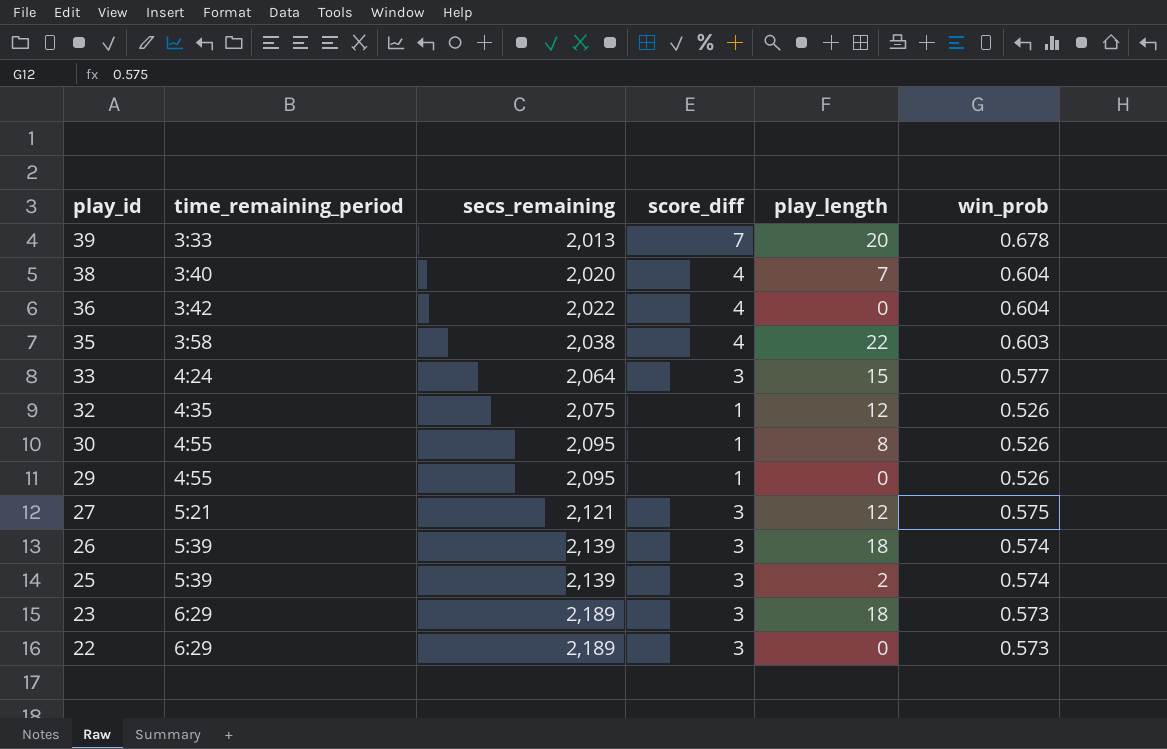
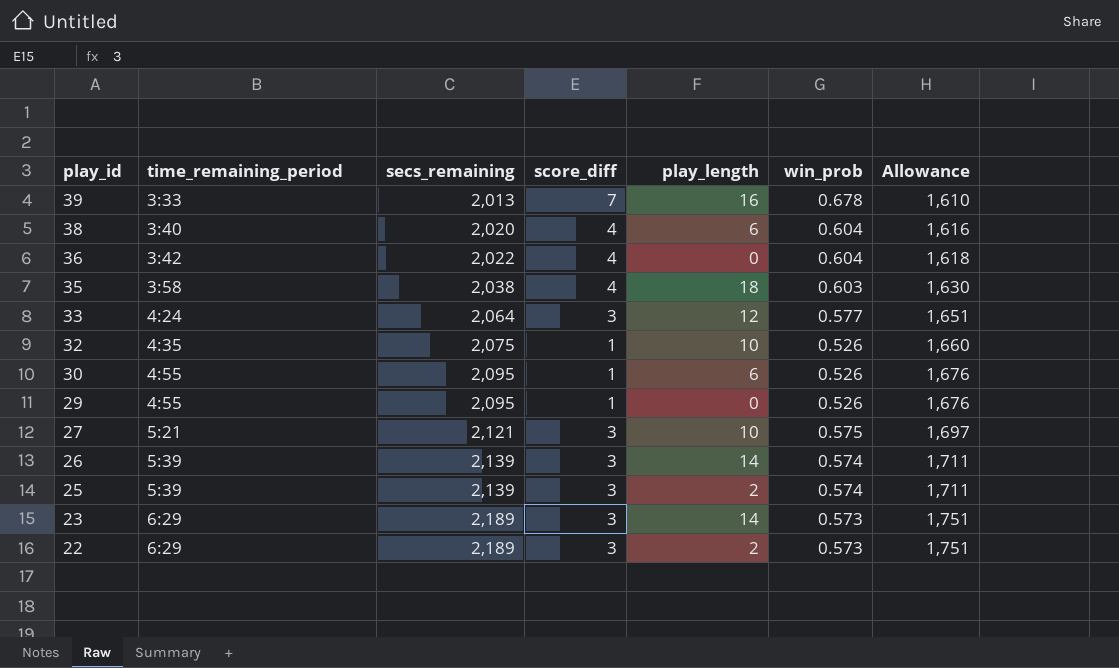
column Allowance | formula: none -> [secs_remaining] * 0.8
39 | play_length: 20 -> 16
38 | play_length: 7 -> 6
35 | play_length: 22 -> 18
33 | play_length: 15 -> 12
32 | play_length: 12 -> 10
30 | play_length: 8 -> 6
27 | play_length: 12 -> 10
26 | play_length: 18 -> 14
23 | play_length: 18 -> 14
22 | play_length: 0 -> 2

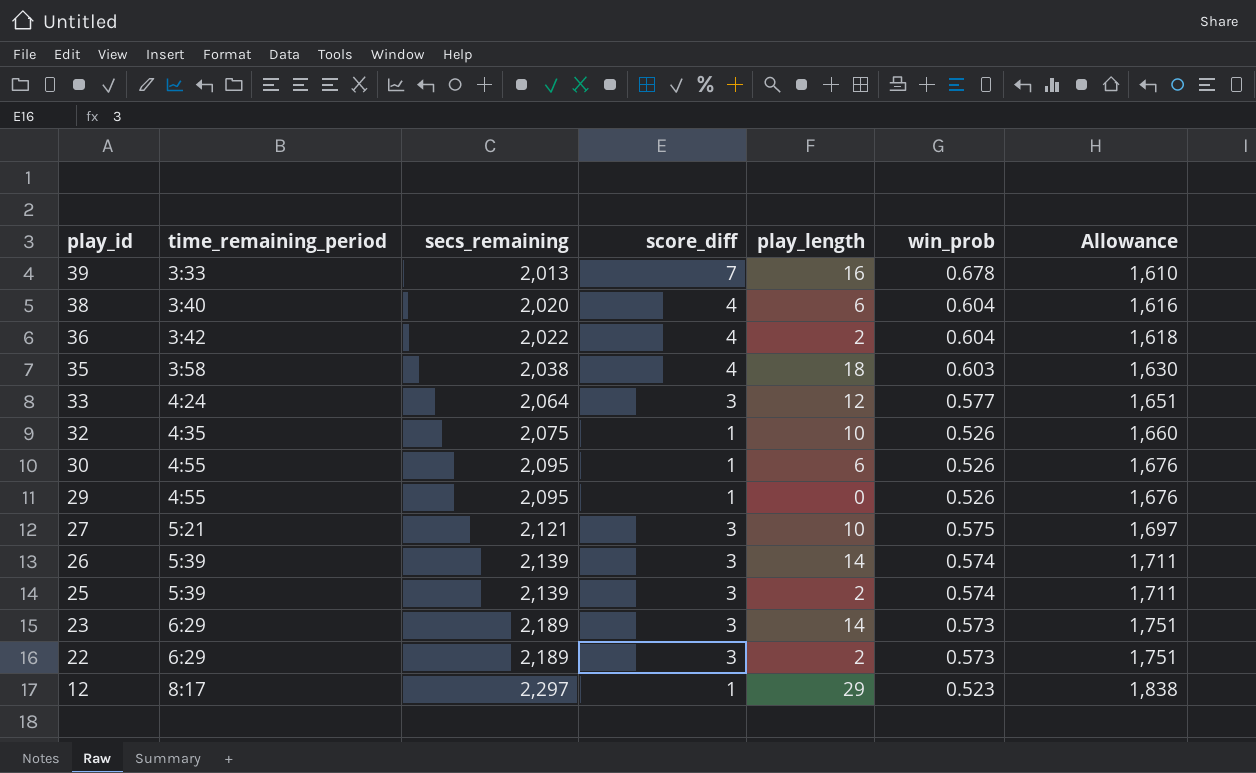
36 | play_length: 0 -> 2
row 12: none -> 8:17 | 2,297 | 1 | 29 | 0.523 | 1,838

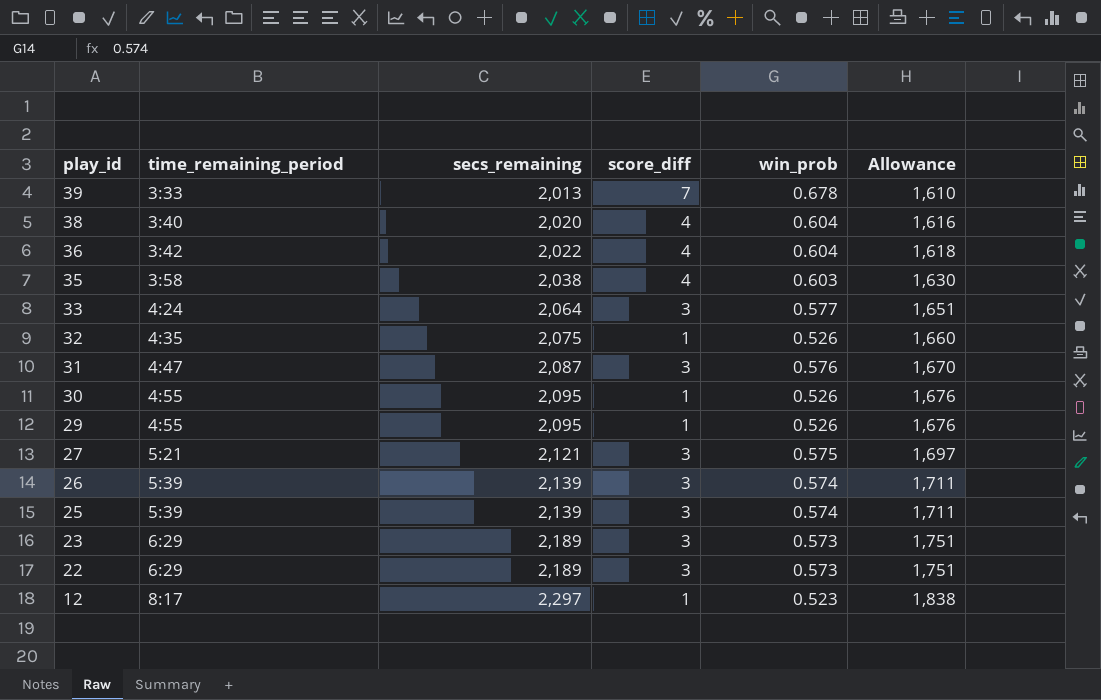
column play_length | position: 5 -> none
row 31: none -> 4:47 | 2,087 | 3 | 0.576 | 1,670

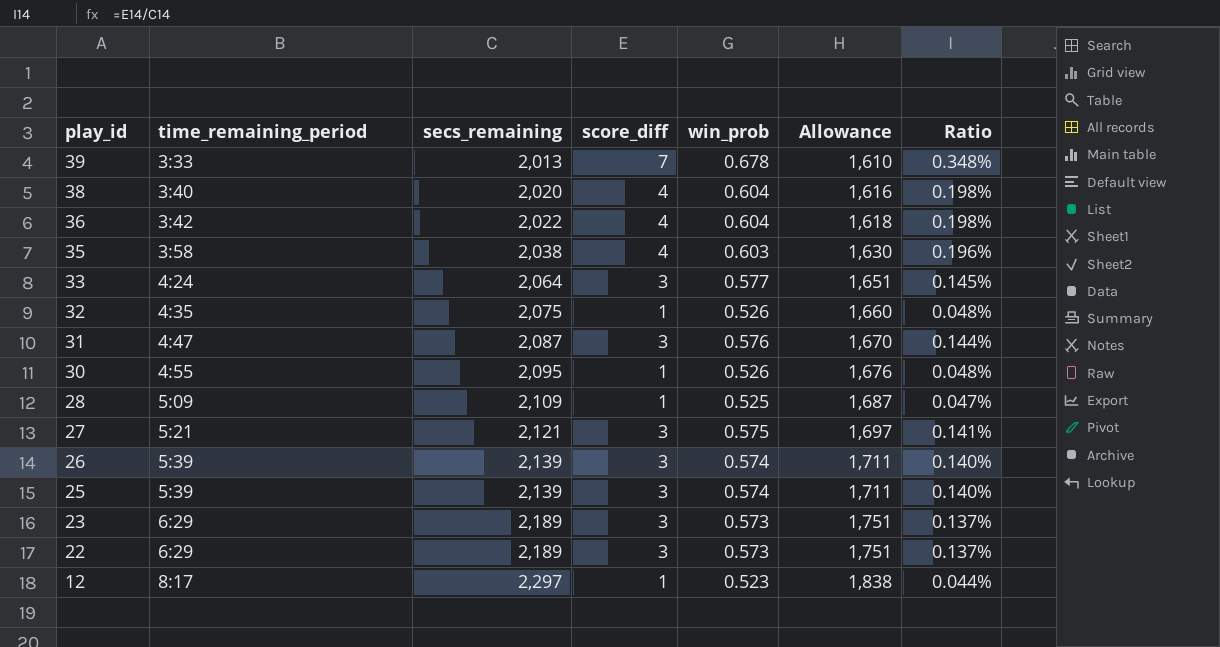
column Ratio | formula: none -> [score_diff] / [secs_remaining]
row 29: 4:55 | 2,095 | 1 | 0.526 | 1,676 -> none
row 28: none -> 5:09 | 2,109 | 1 | 0.525 | 1,687 | 0.047%

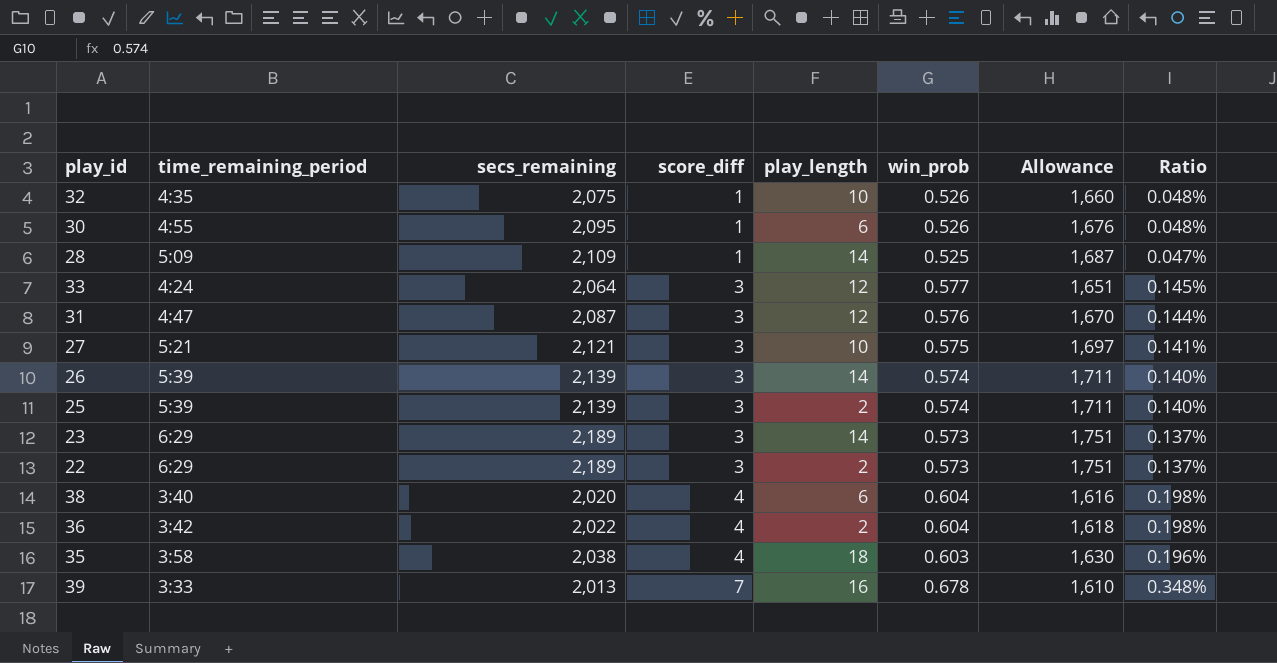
row order: play_id descending -> score_diff ascending
column play_length | position: none -> 5
row 12: 8:17 | 2,297 | 1 | 0.523 | 1,838 | 0.044% -> none

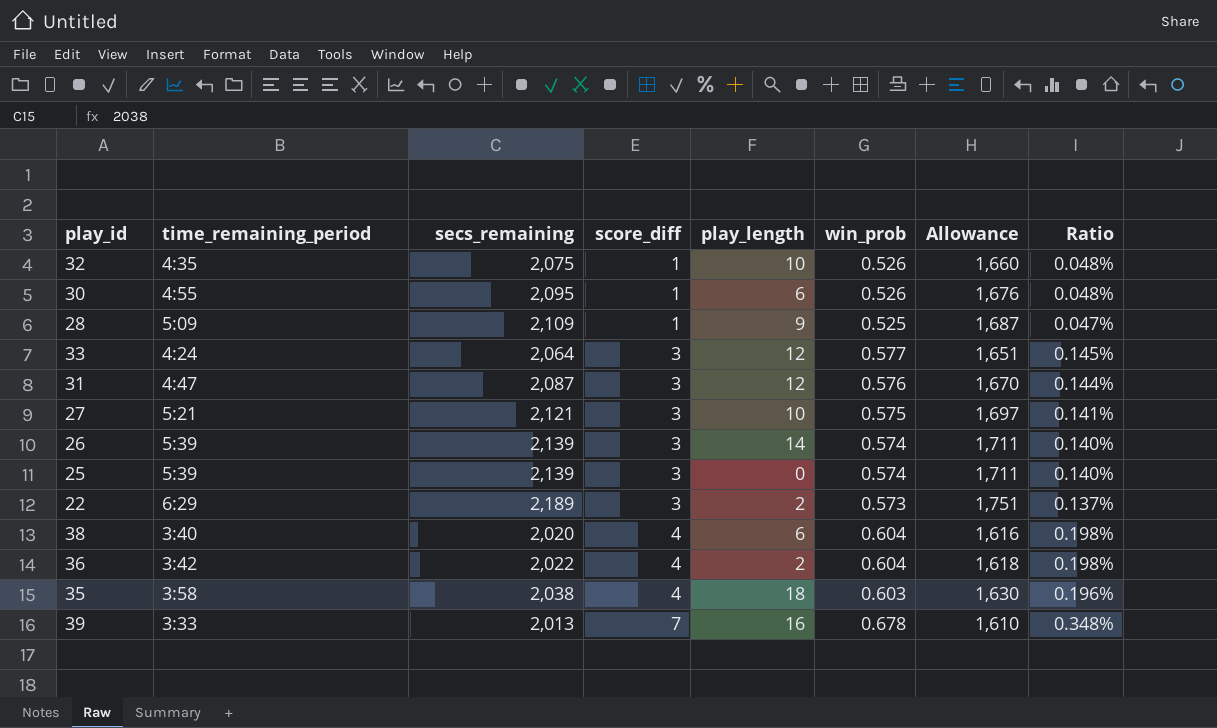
row 23: 6:29 | 2,189 | 3 | 14 | 0.573 | 1,751 | 0.137% -> none
28 | play_length: 14 -> 9
25 | play_length: 2 -> 0

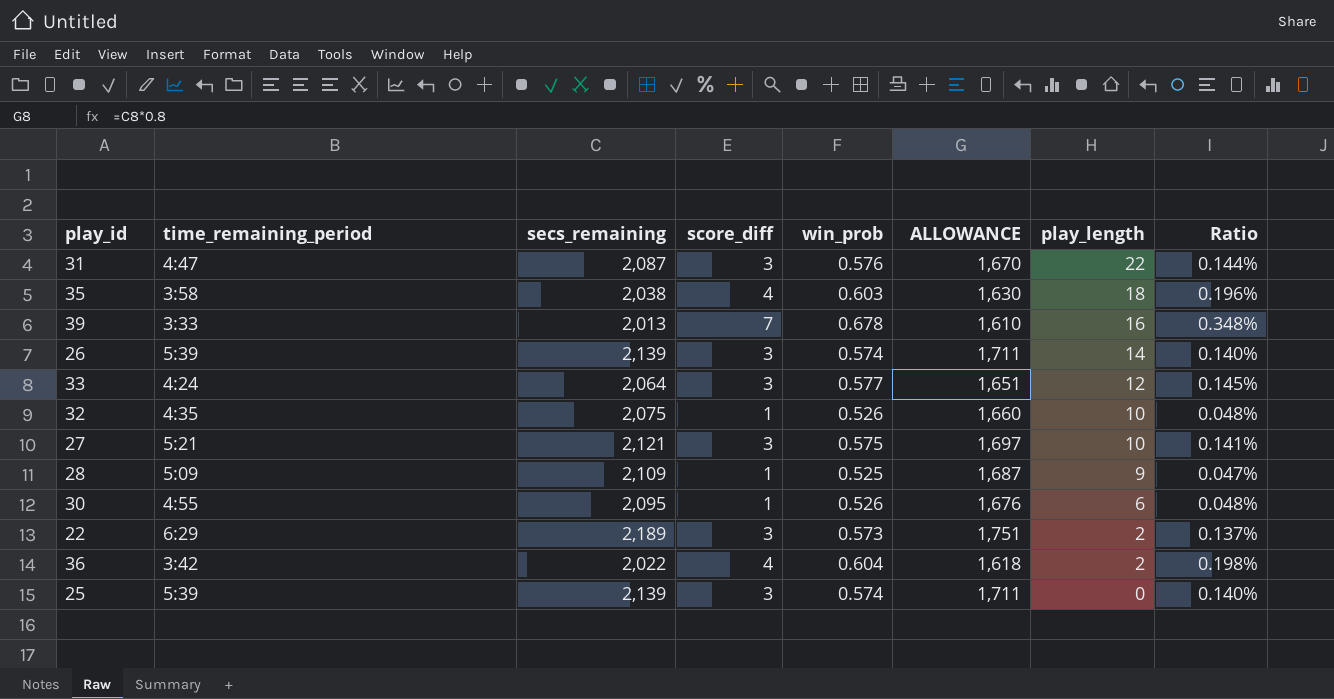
row order: score_diff ascending -> play_length descending
column name: Allowance -> ALLOWANCE
column play_length | position: 5 -> 7
row 38: 3:40 | 2,020 | 4 | 6 | 0.604 | 1,616 | 0.198% -> none
31 | play_length: 12 -> 22

